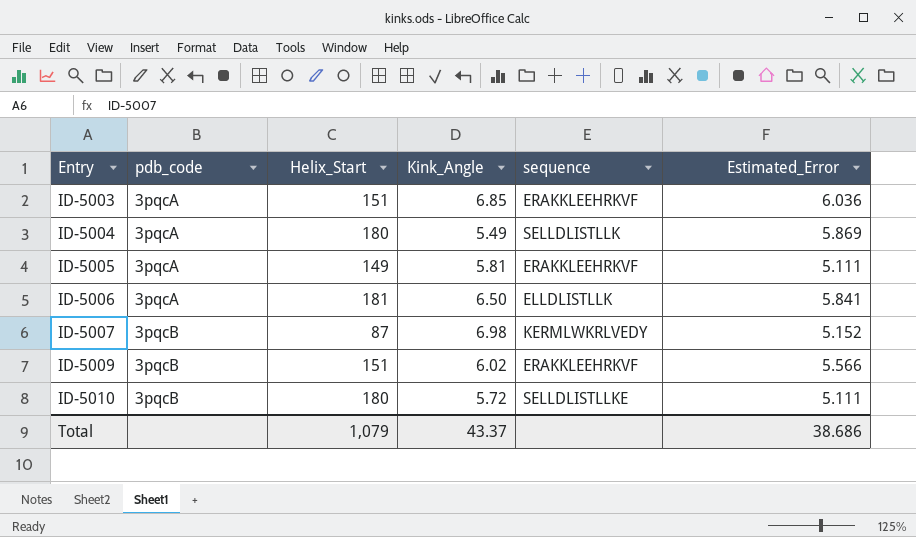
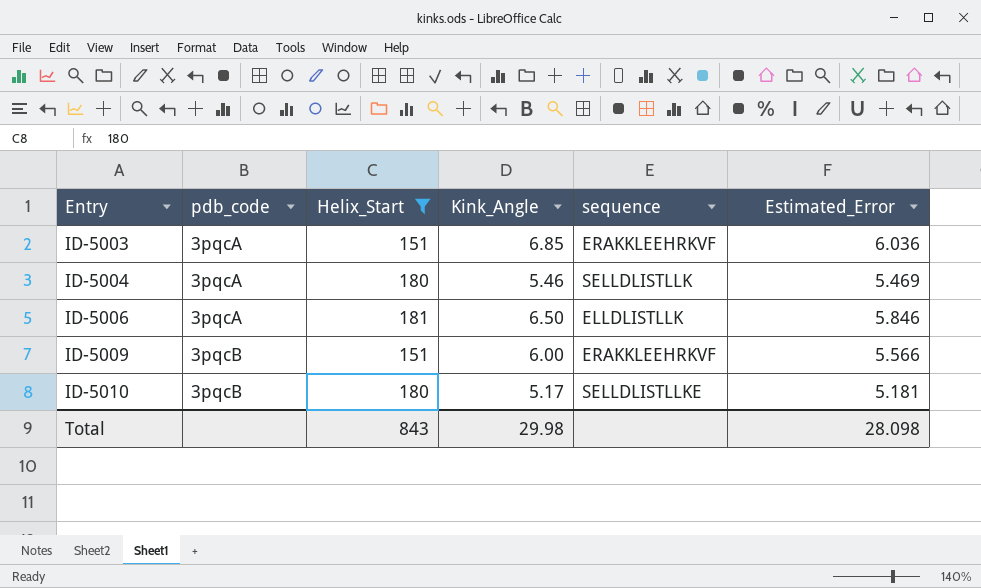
filter: none -> Helix_Start >= 151
ID-5004 | Kink_Angle: 5.49 -> 5.46
ID-5004 | Estimated_Error: 5.869 -> 5.469
ID-5006 | Estimated_Error: 5.841 -> 5.846
ID-5009 | Kink_Angle: 6.02 -> 6.00
ID-5010 | Kink_Angle: 5.72 -> 5.17
ID-5010 | Estimated_Error: 5.111 -> 5.181
Total | Helix_Start: 1,079 -> 843
Total | Kink_Angle: 43.37 -> 29.98
Total | Estimated_Error: 38.686 -> 28.098

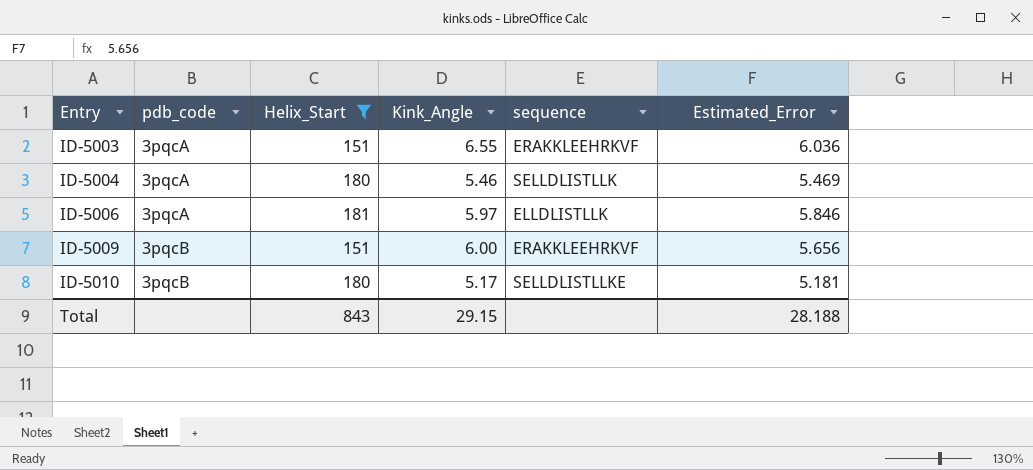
ID-5003 | Kink_Angle: 6.85 -> 6.55
ID-5006 | Kink_Angle: 6.50 -> 5.97
ID-5009 | Estimated_Error: 5.566 -> 5.656
Total | Kink_Angle: 29.98 -> 29.15
Total | Estimated_Error: 28.098 -> 28.188

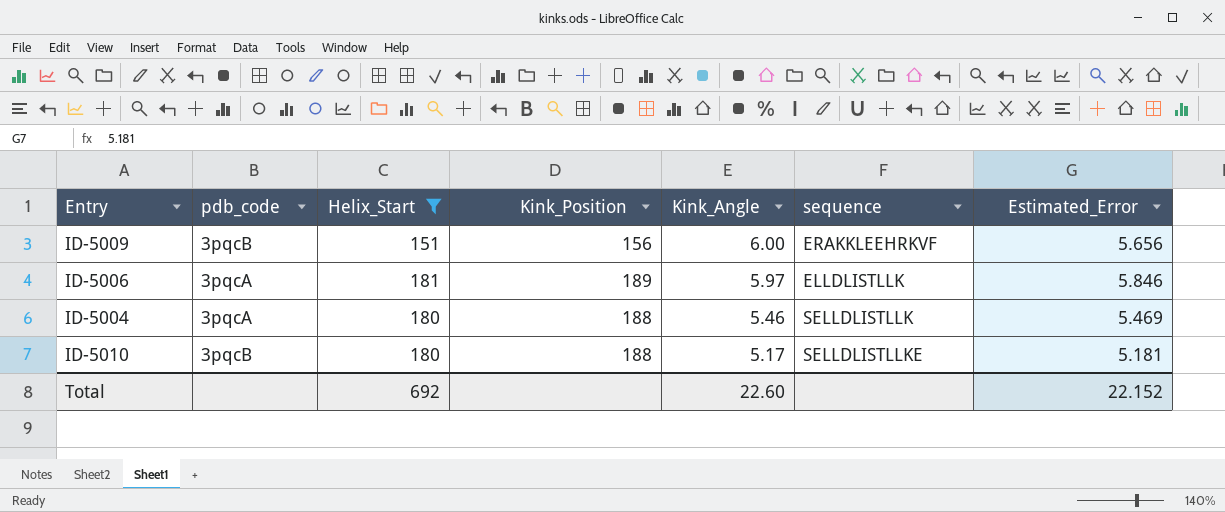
row order: Entry ascending -> Kink_Angle descending
column Kink_Position | position: none -> 4
row ID-5003: 3pqcA | 151 | 6.55 | ERAKKLEEHRKVF | 6.036 -> none
Total | Helix_Start: 843 -> 692
Total | Kink_Angle: 29.15 -> 22.60
Total | Estimated_Error: 28.188 -> 22.152

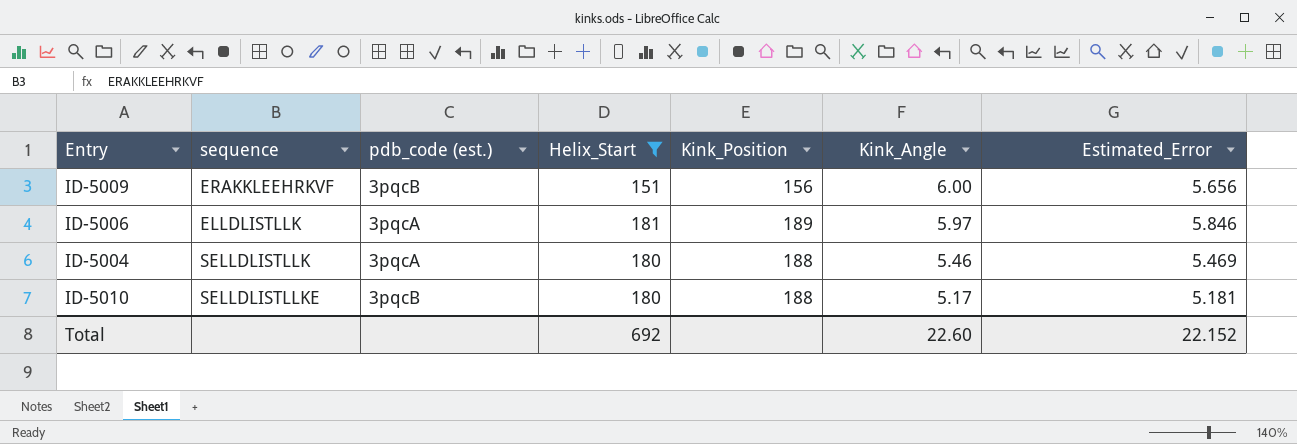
column sequence | position: 6 -> 2
column name: pdb_code -> pdb_code (est.)

